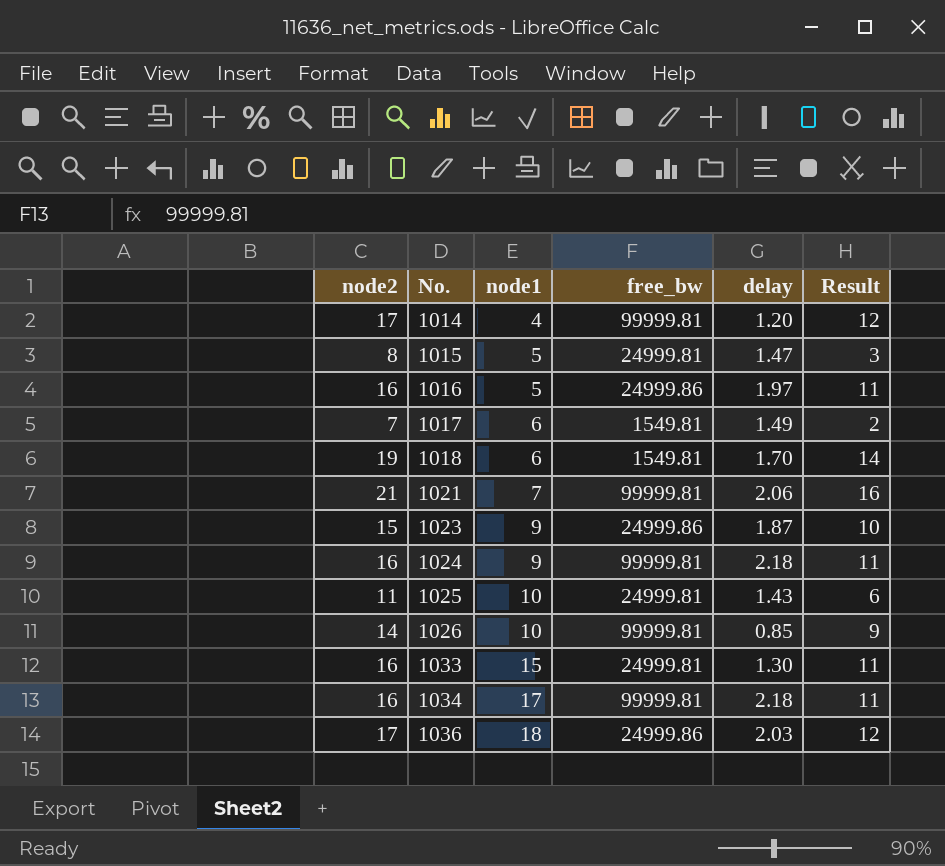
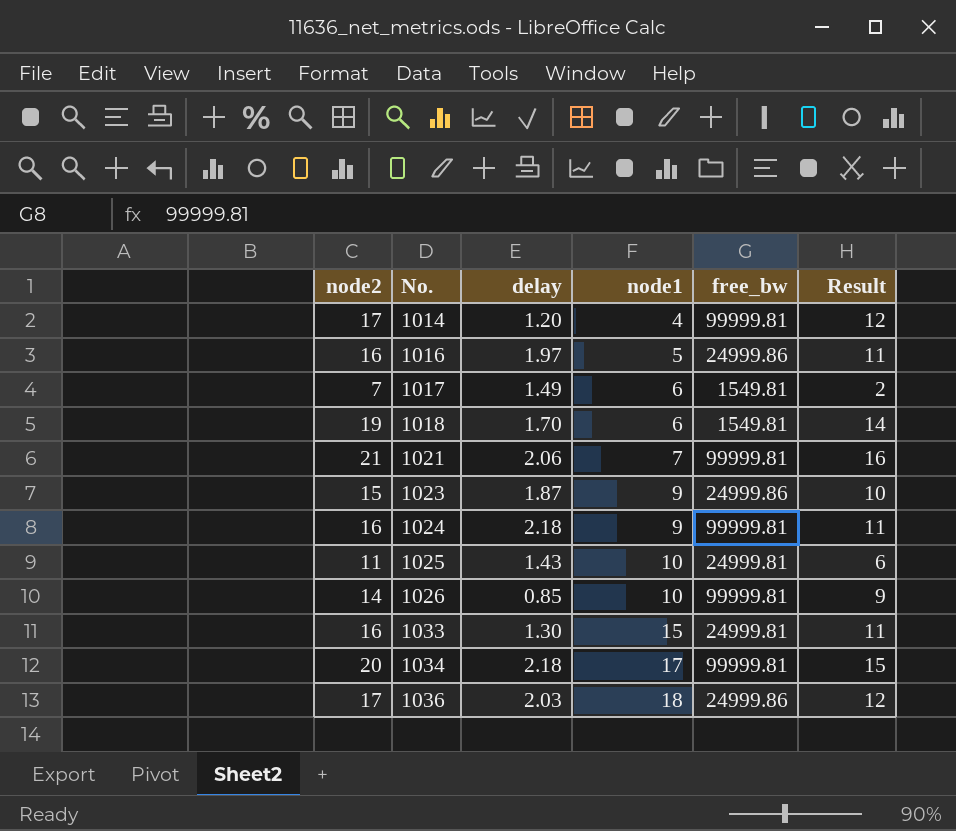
column delay | position: 5 -> 3
row 1015: 8 | 5 | 24999.81 | 1.47 | 3 -> none
1034 | node2: 16 -> 20
1034 | Result: 11 -> 15

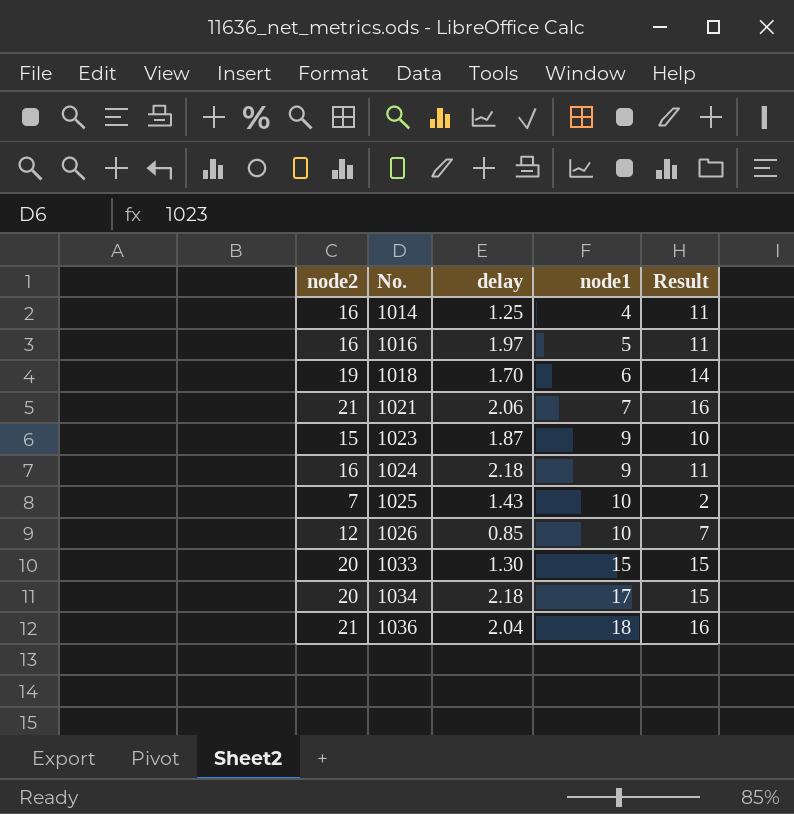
column free_bw | position: 5 -> none
row 1017: 7 | 1.49 | 6 | 1549.81 | 2 -> none
1014 | node2: 17 -> 16
1014 | delay: 1.20 -> 1.25
1014 | Result: 12 -> 11
1025 | node2: 11 -> 7
1025 | Result: 6 -> 2
1026 | node2: 14 -> 12
1026 | Result: 9 -> 7
1033 | node2: 16 -> 20
1033 | Result: 11 -> 15
1036 | node2: 17 -> 21
1036 | delay: 2.03 -> 2.04
1036 | Result: 12 -> 16

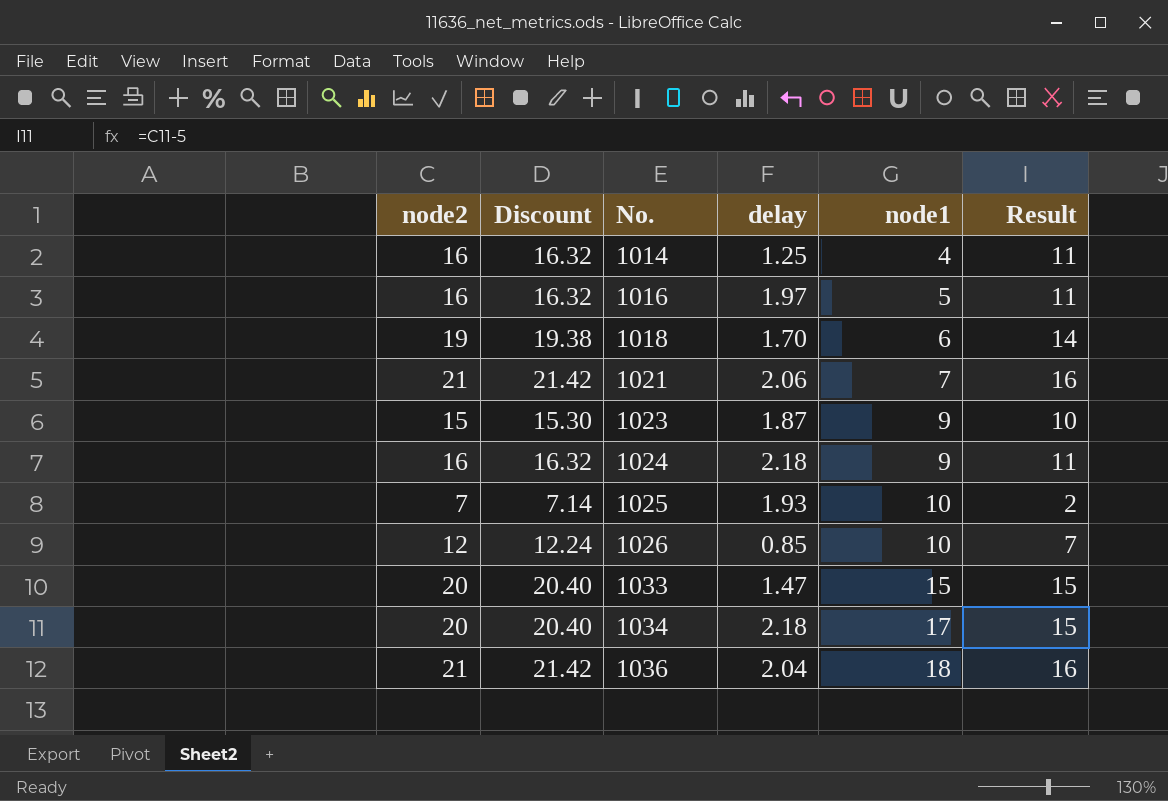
column Discount | formula: none -> [node2] * 1.02
1025 | delay: 1.43 -> 1.93
1033 | delay: 1.30 -> 1.47

